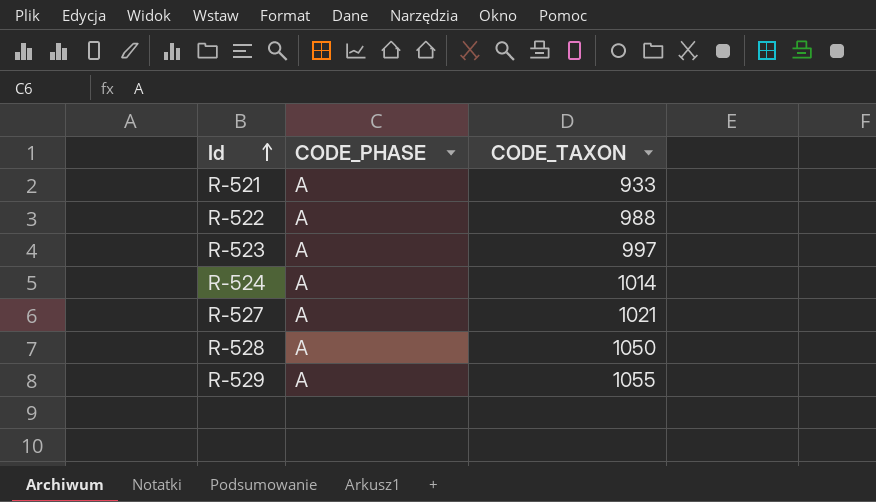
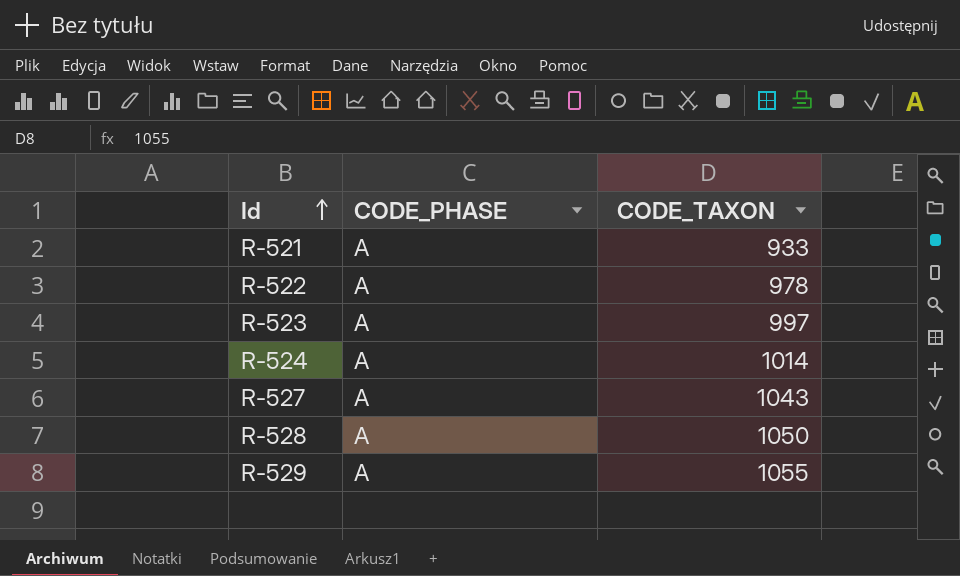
R-522 | CODE_TAXON: 988 -> 978
R-527 | CODE_TAXON: 1021 -> 1043

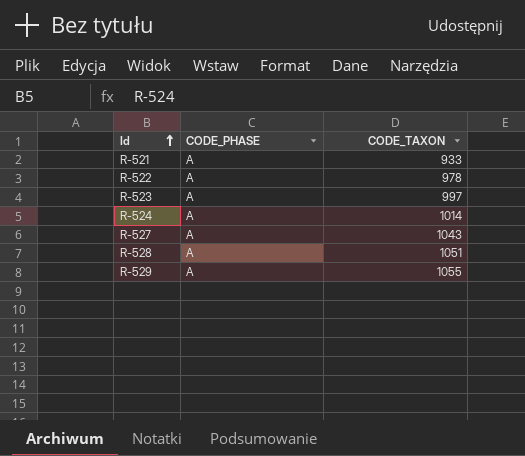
R-528 | CODE_TAXON: 1050 -> 1051

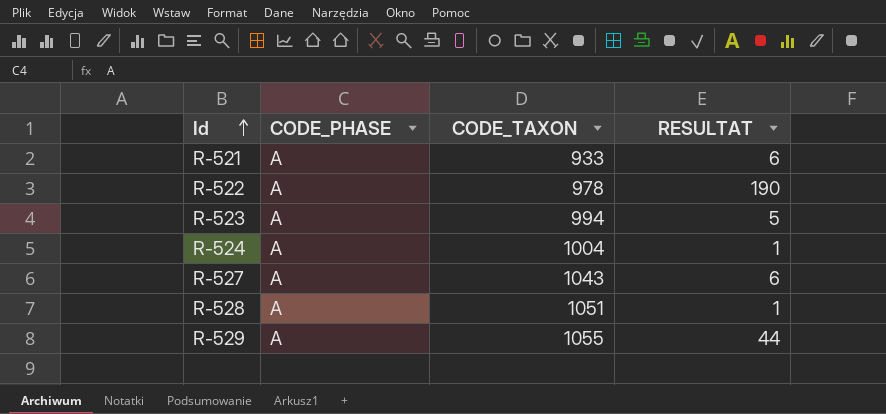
column RESULTAT | position: none -> 4
R-523 | CODE_TAXON: 997 -> 994
R-524 | CODE_TAXON: 1014 -> 1004

